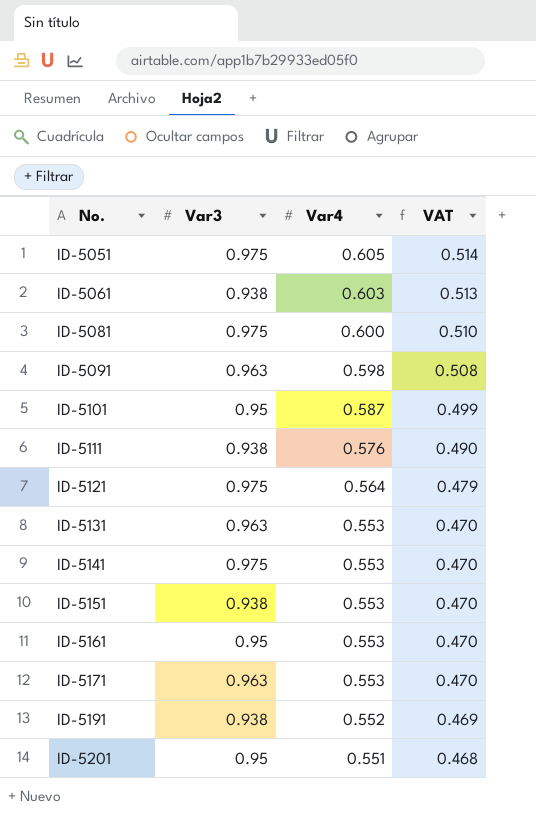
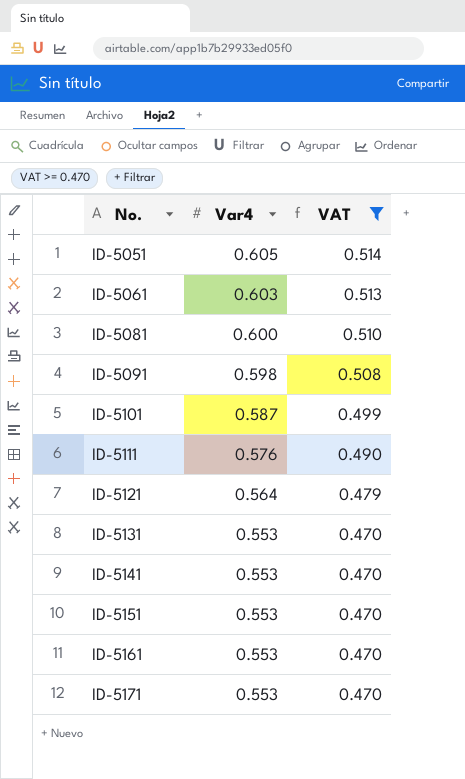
filter: none -> VAT >= 0.470
column Var3 | position: 2 -> none

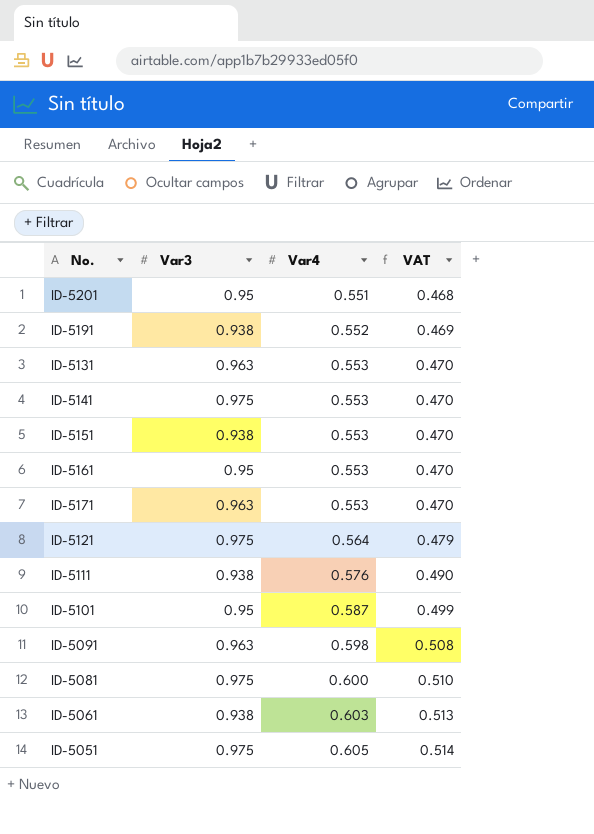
filter: VAT >= 0.470 -> none
row order: No. ascending -> Var4 ascending
column Var3 | position: none -> 2

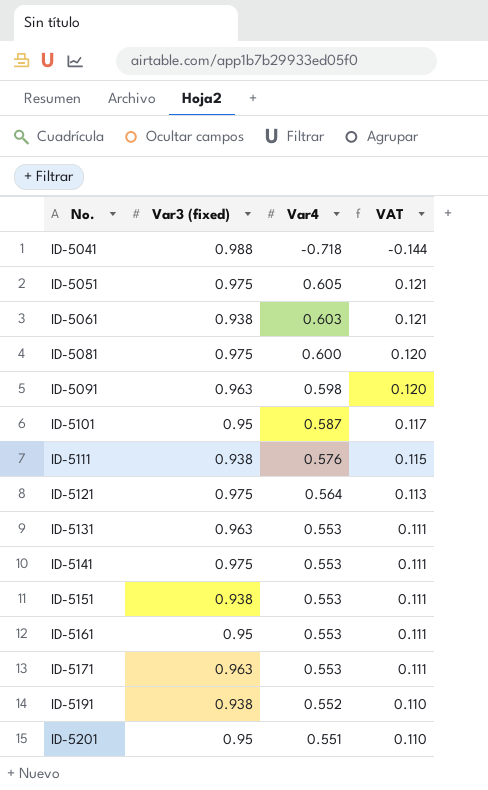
row order: Var4 ascending -> No. ascending
column name: Var3 -> Var3 (fixed)
column VAT | formula: [Var4] * 0.85 -> [Var4] * 0.2
row ID-5041: none -> 0.988 | -0.718 | -0.144

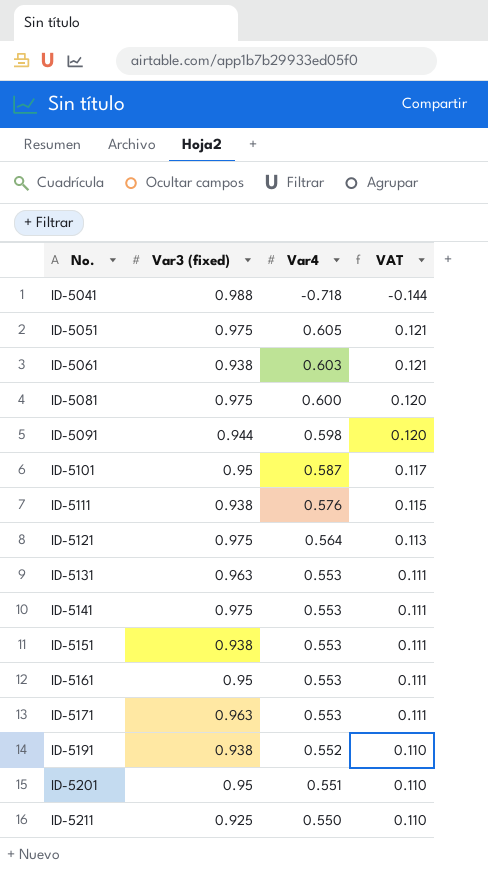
ID-5091 | Var3 (fixed): 0.963 -> 0.944
row ID-5211: none -> 0.925 | 0.550 | 0.110

